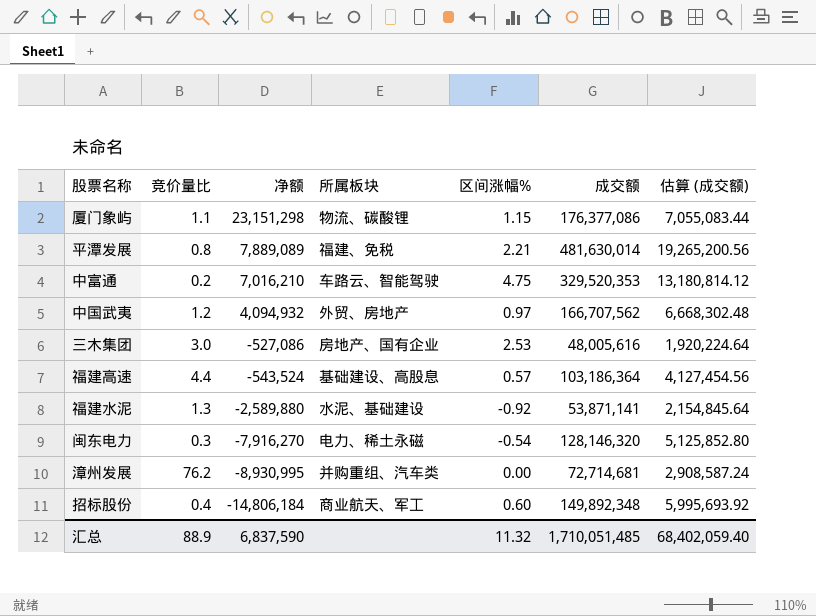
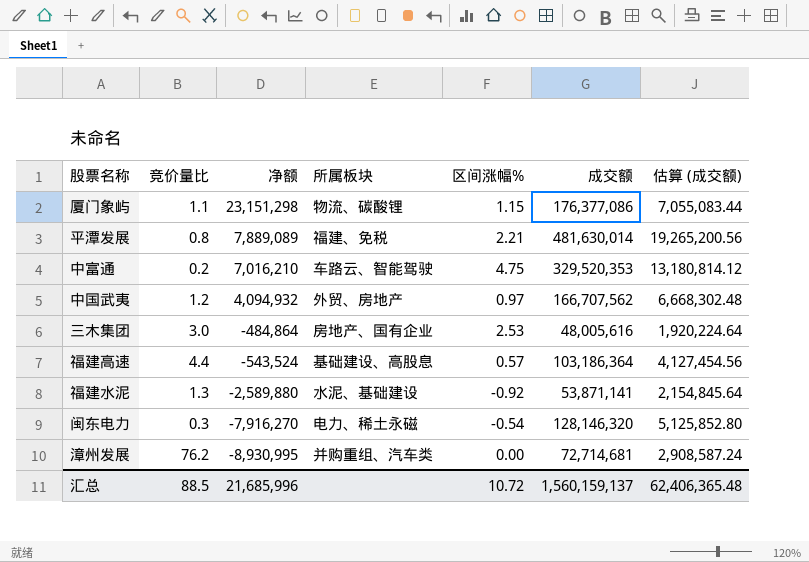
row 招标股份: 0.4 | -14,806,184 | 商业航天、军工 | 0.60 | 149,892,348 | 5,995,693.92 -> none
三木集团 | 净额: -527,086 -> -484,864
汇总 | 竞价量比: 88.9 -> 88.5
汇总 | 净额: 6,837,590 -> 21,685,996
汇总 | 区间涨幅%: 11.32 -> 10.72
汇总 | 成交额: 1,710,051,485 -> 1,560,159,137
汇总 | 估算 (成交额): 68,402,059.40 -> 62,406,365.48

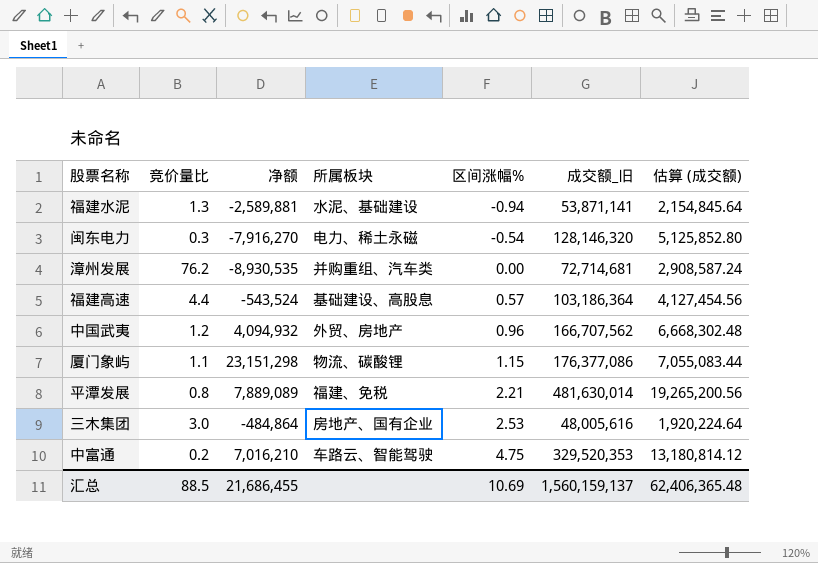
row order: 净额 descending -> 区间涨幅% ascending
column name: 成交额 -> 成交额_旧
福建水泥 | 净额: -2,589,880 -> -2,589,881
福建水泥 | 区间涨幅%: -0.92 -> -0.94
漳州发展 | 净额: -8,930,995 -> -8,930,535
中国武夷 | 区间涨幅%: 0.97 -> 0.96
汇总 | 净额: 21,685,996 -> 21,686,455
汇总 | 区间涨幅%: 10.72 -> 10.69

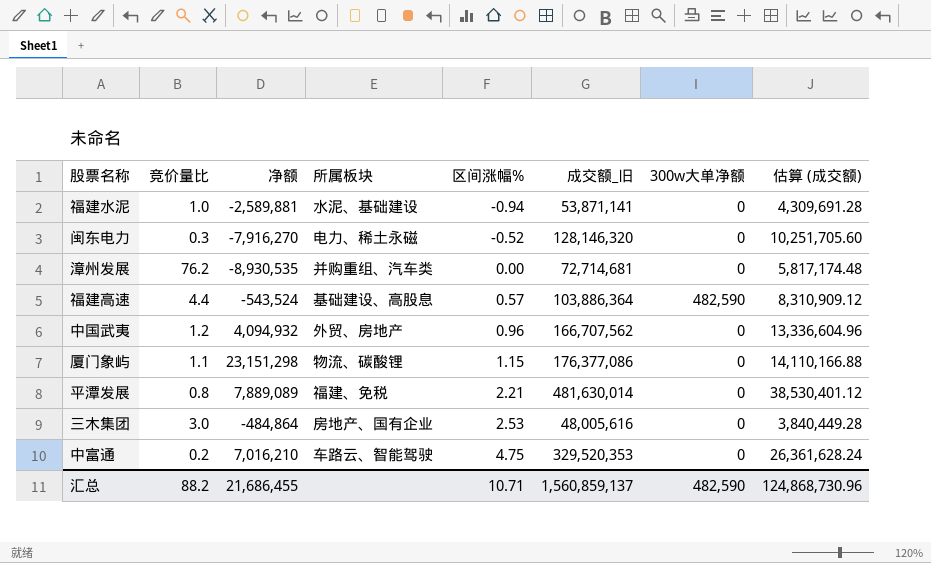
column 300w大单净额 | position: none -> 7
column 估算 (成交额) | formula: [成交额_旧] * 0.04 -> [成交额_旧] * 0.08
福建水泥 | 竞价量比: 1.3 -> 1.0
闽东电力 | 区间涨幅%: -0.54 -> -0.52
福建高速 | 成交额_旧: 103,186,364 -> 103,886,364
汇总 | 竞价量比: 88.5 -> 88.2
汇总 | 区间涨幅%: 10.69 -> 10.71
汇总 | 成交额_旧: 1,560,159,137 -> 1,560,859,137
汇总 | 估算 (成交额): 62,406,365.48 -> 124,868,730.96

